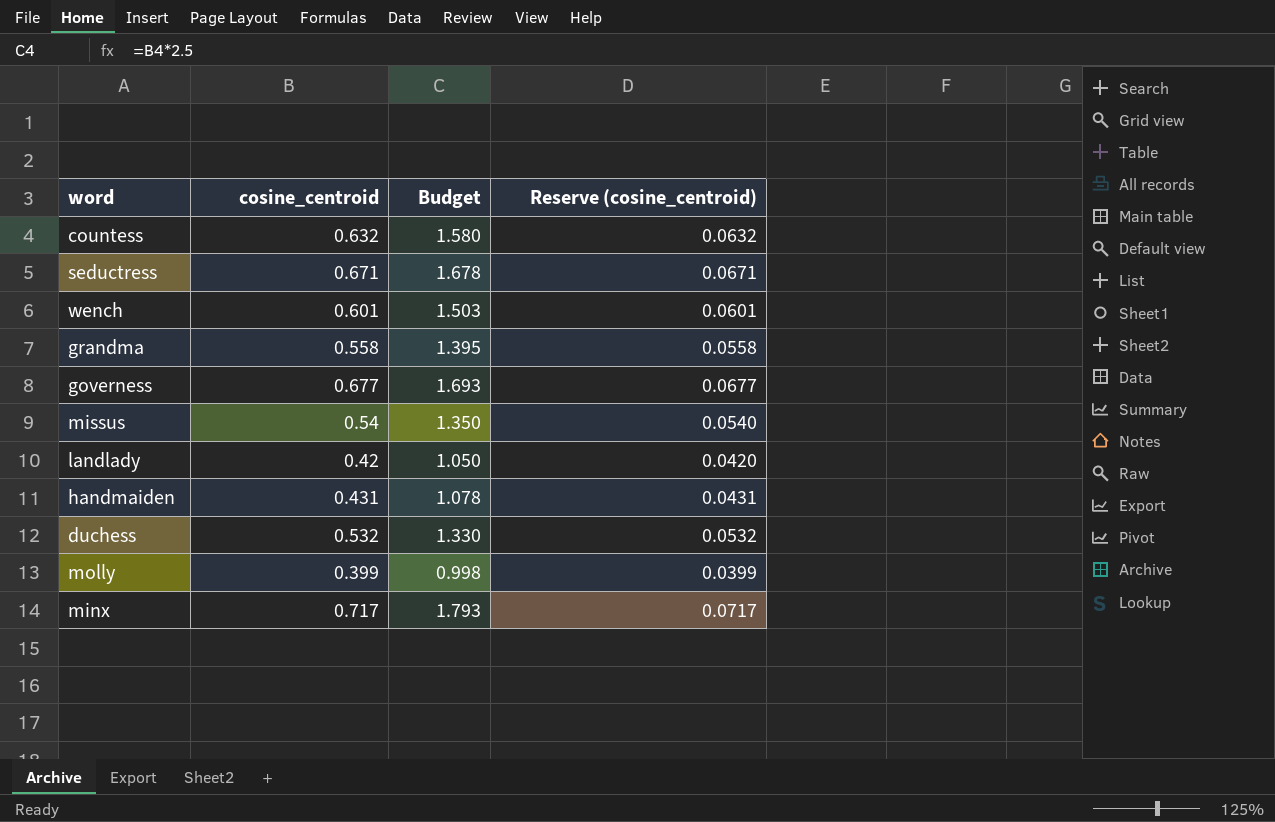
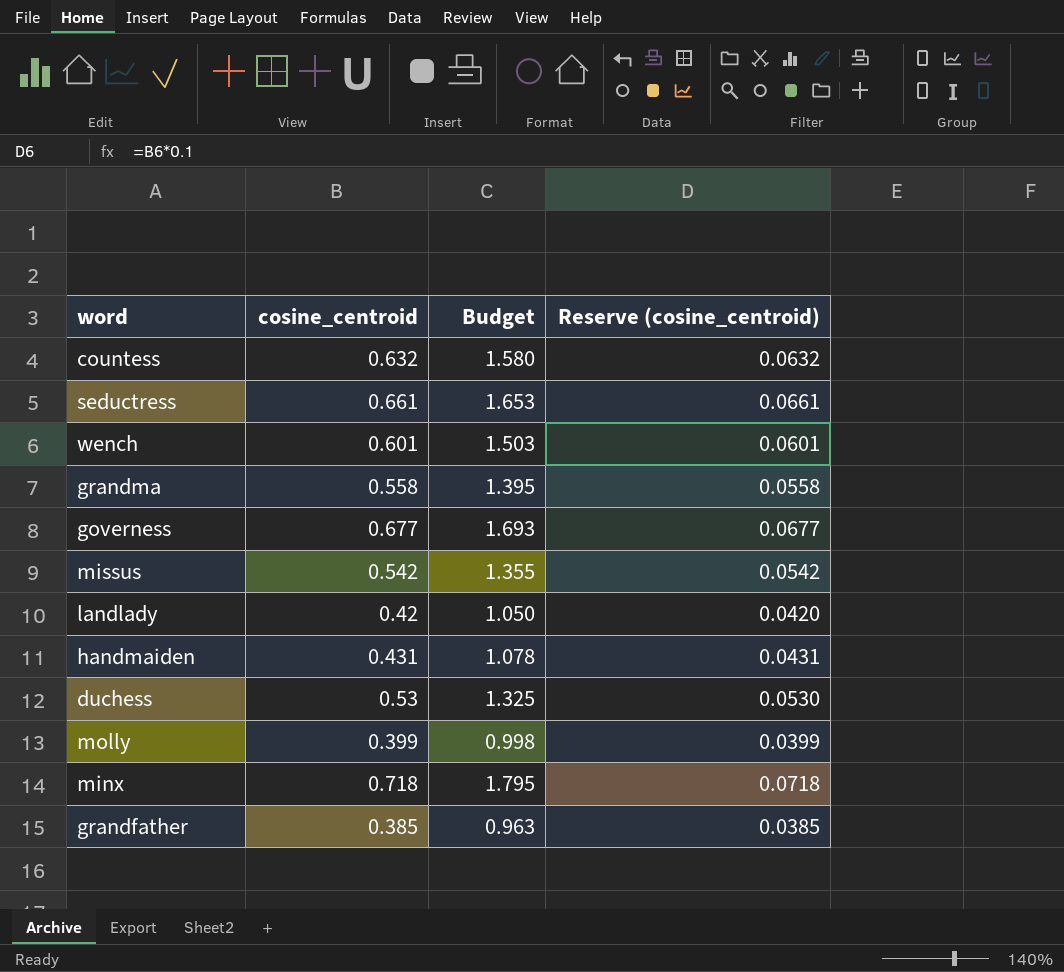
seductress | cosine_centroid: 0.671 -> 0.661
seductress | Budget: 1.678 -> 1.653
seductress | Reserve (cosine_centroid): 0.0671 -> 0.0661
missus | cosine_centroid: 0.54 -> 0.542
missus | Budget: 1.350 -> 1.355
missus | Reserve (cosine_centroid): 0.0540 -> 0.0542
duchess | cosine_centroid: 0.532 -> 0.53
duchess | Budget: 1.330 -> 1.325
duchess | Reserve (cosine_centroid): 0.0532 -> 0.0530
minx | cosine_centroid: 0.717 -> 0.718
minx | Budget: 1.793 -> 1.795
minx | Reserve (cosine_centroid): 0.0717 -> 0.0718
row grandfather: none -> 0.385 | 0.963 | 0.0385

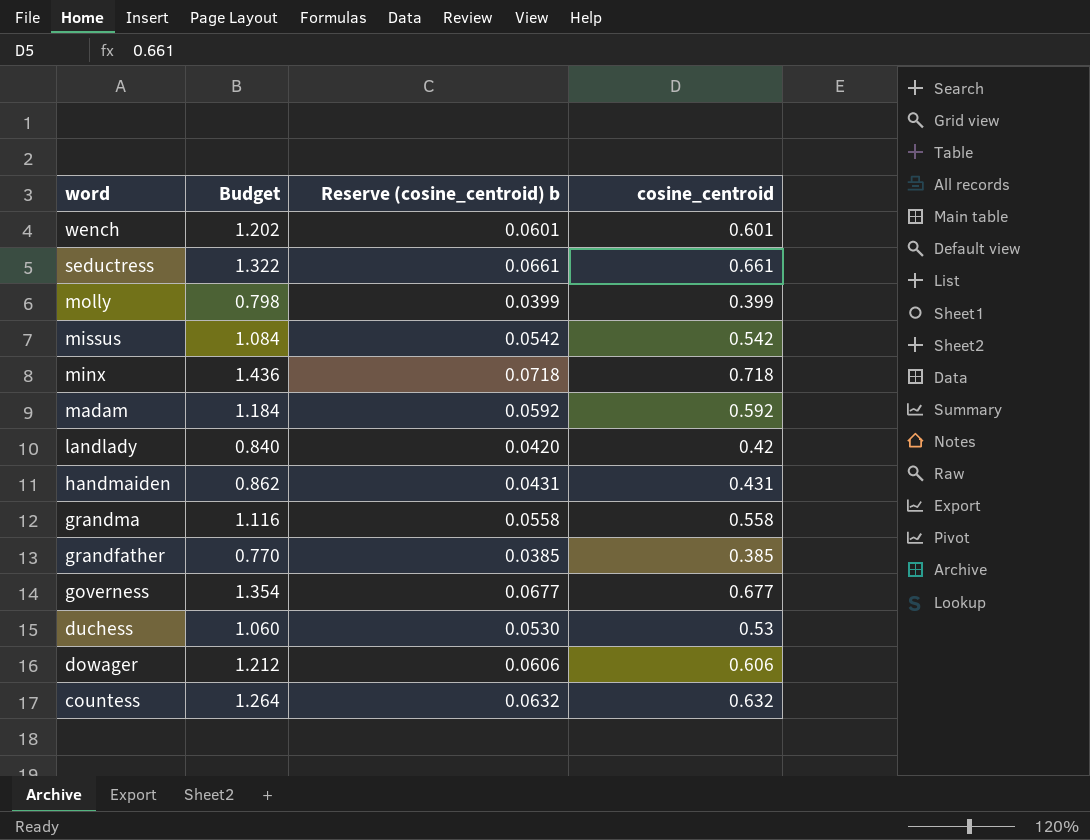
row order: none -> word descending
column Budget | formula: [cosine_centroid] * 2.5 -> [cosine_centroid] * 2
column name: Reserve (cosine_centroid) -> Reserve (cosine_centroid) b
column cosine_centroid | position: 2 -> 4
row madam: none -> 1.184 | 0.0592 | 0.592
row dowager: none -> 1.212 | 0.0606 | 0.606

